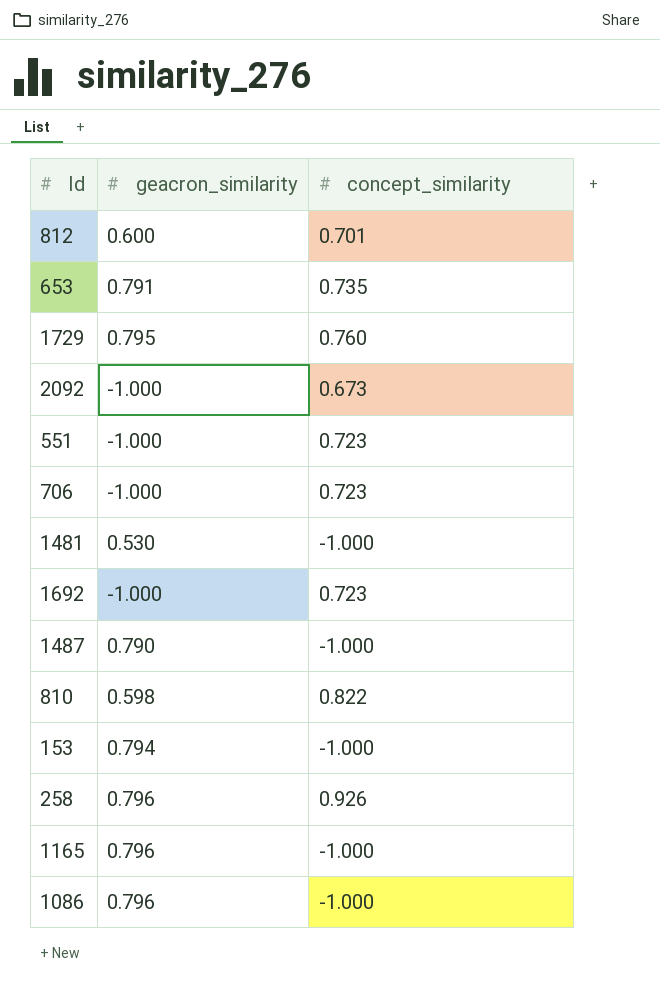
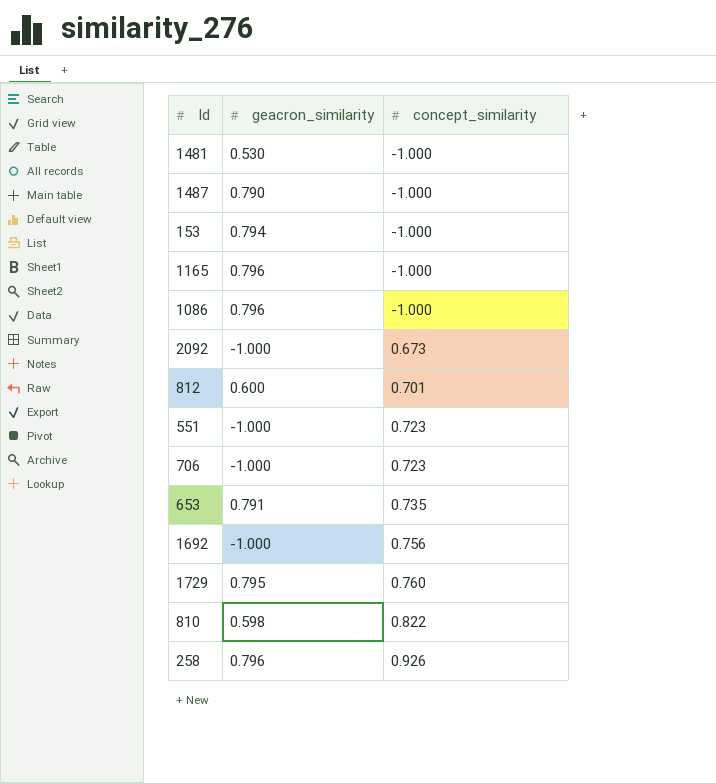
row order: none -> concept_similarity ascending
1692 | concept_similarity: 0.723 -> 0.756

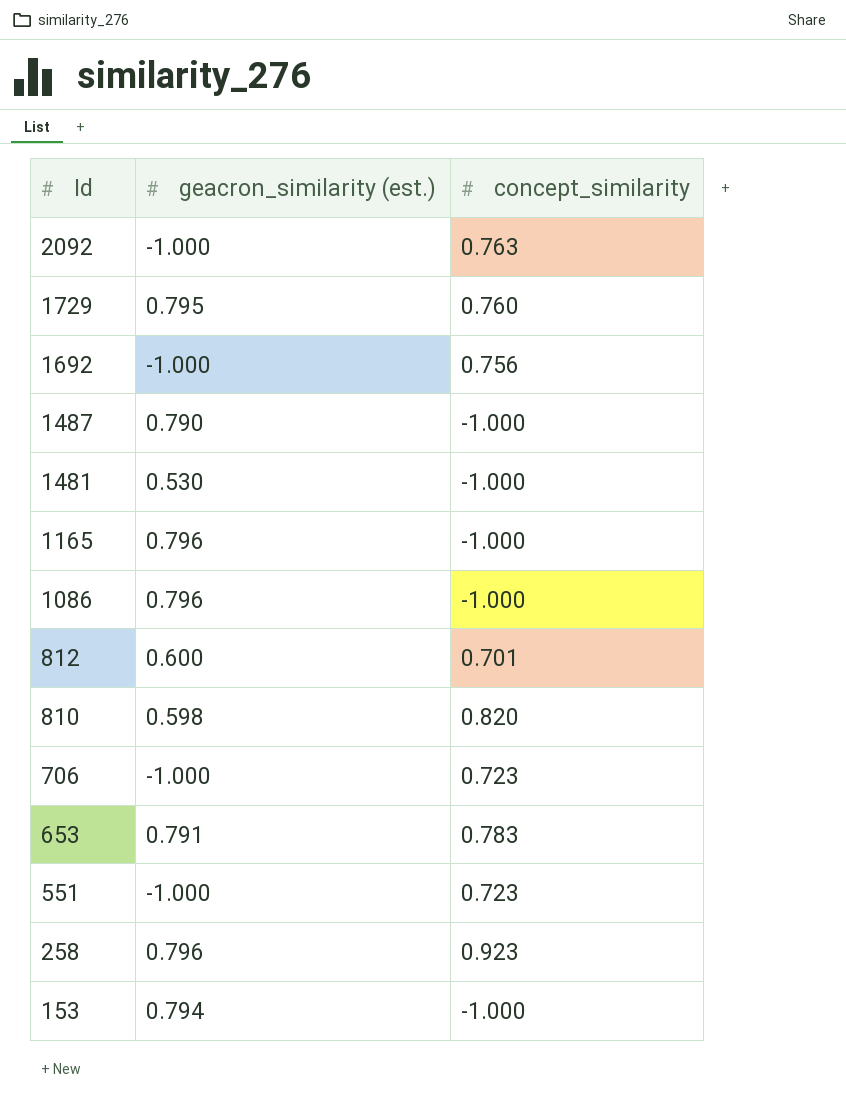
row order: concept_similarity ascending -> Id descending
column name: geacron_similarity -> geacron_similarity (est.)
2092 | concept_similarity: 0.673 -> 0.763
810 | concept_similarity: 0.822 -> 0.820
653 | concept_similarity: 0.735 -> 0.783
258 | concept_similarity: 0.926 -> 0.923

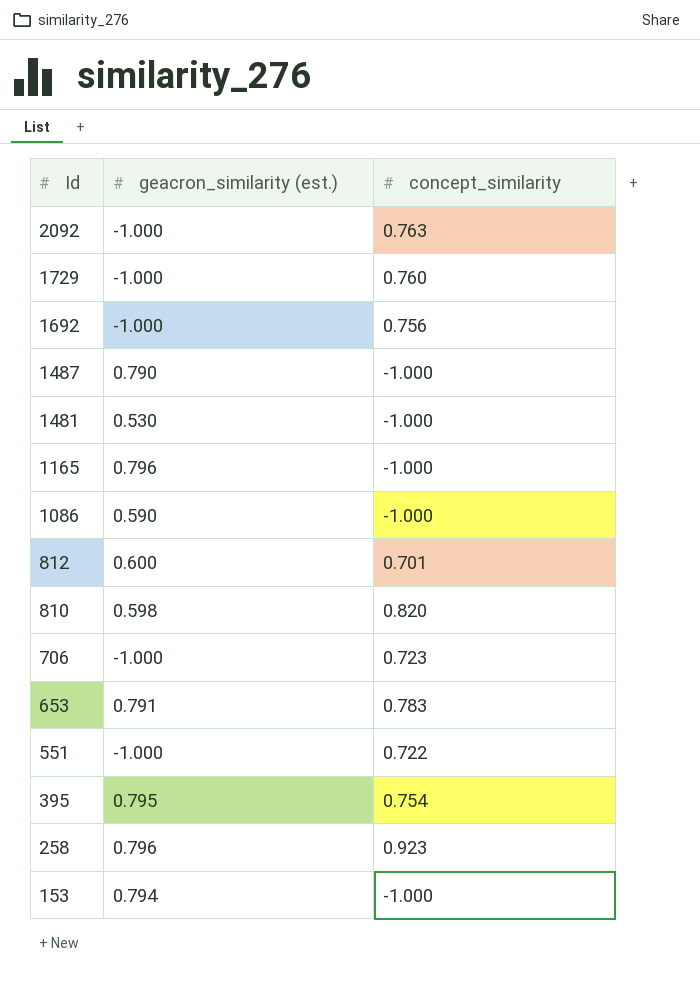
1729 | geacron_similarity (est.): 0.795 -> -1.000
1086 | geacron_similarity (est.): 0.796 -> 0.590
551 | concept_similarity: 0.723 -> 0.722
row 395: none -> 0.795 | 0.754

